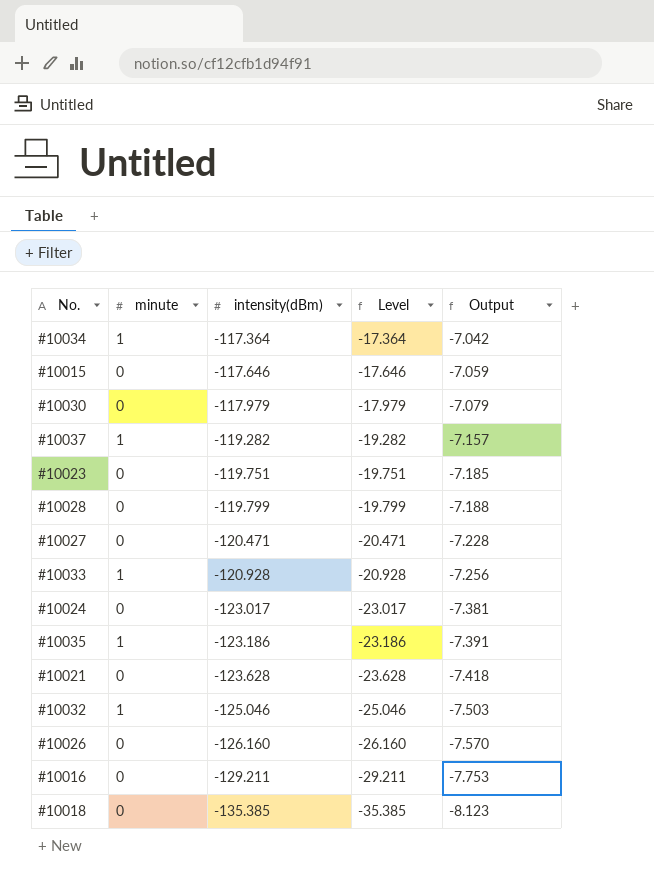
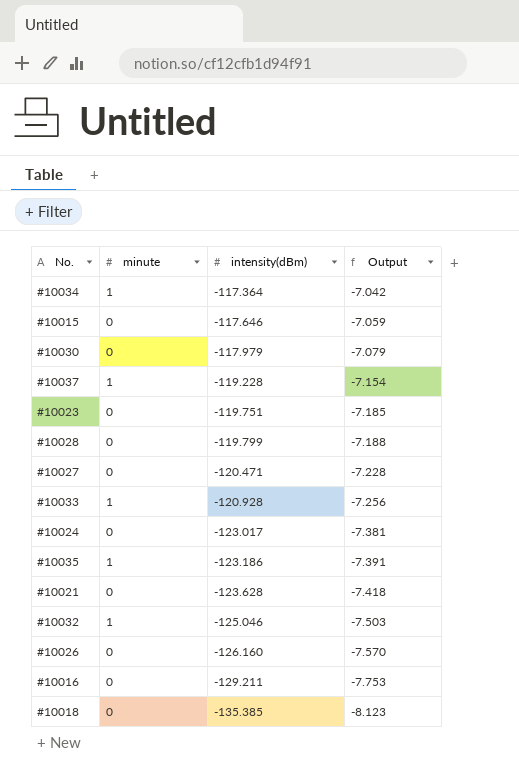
column Level | formula: [intensity(dBm)] + 100 -> none
#10037 | intensity(dBm): -119.282 -> -119.228
#10037 | Output: -7.157 -> -7.154

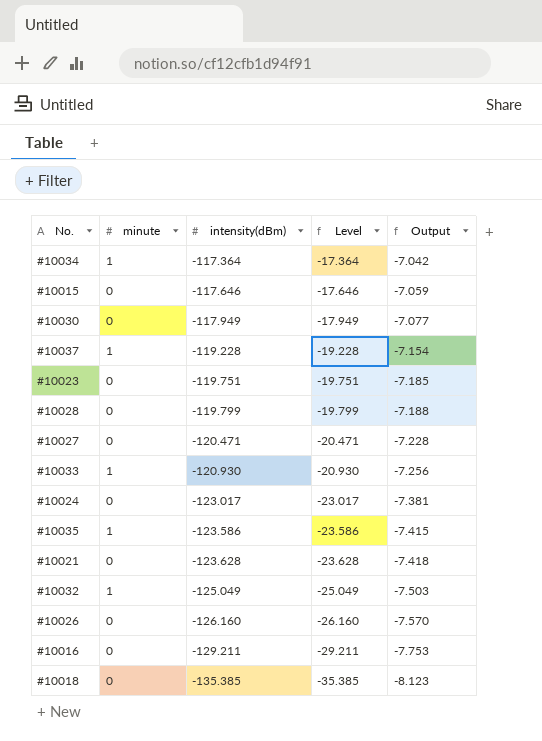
column Level | formula: none -> [intensity(dBm)] + 100
#10030 | intensity(dBm): -117.979 -> -117.949
#10030 | Output: -7.079 -> -7.077
#10033 | intensity(dBm): -120.928 -> -120.930
#10035 | intensity(dBm): -123.186 -> -123.586
#10035 | Output: -7.391 -> -7.415
#10032 | intensity(dBm): -125.046 -> -125.049

